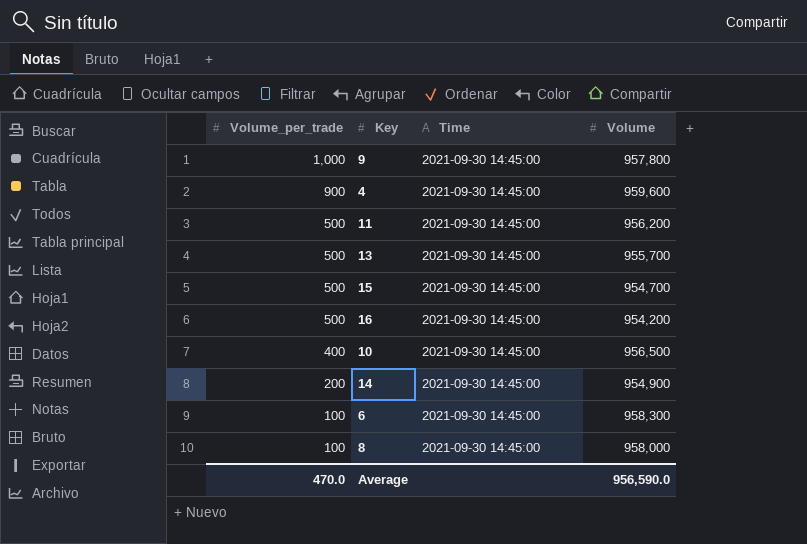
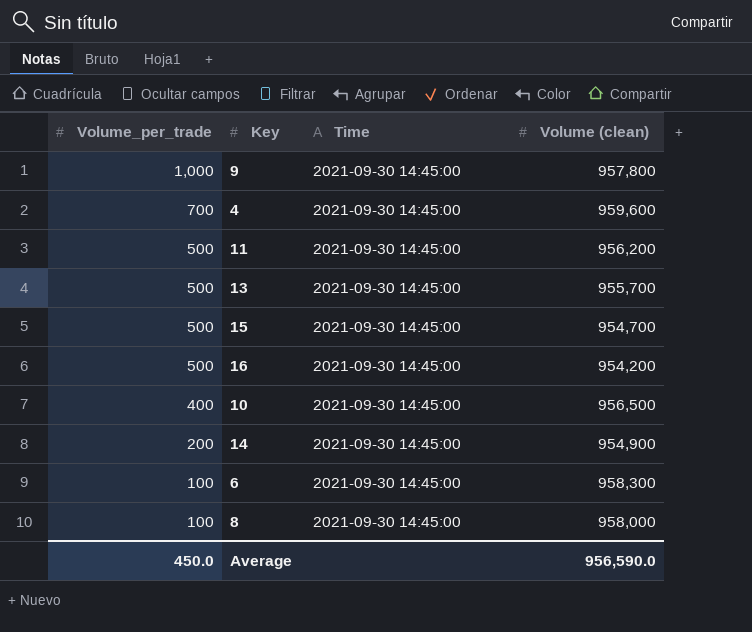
column name: Volume -> Volume (clean)
4 | Volume_per_trade: 900 -> 700
Average | Volume_per_trade: 470.0 -> 450.0

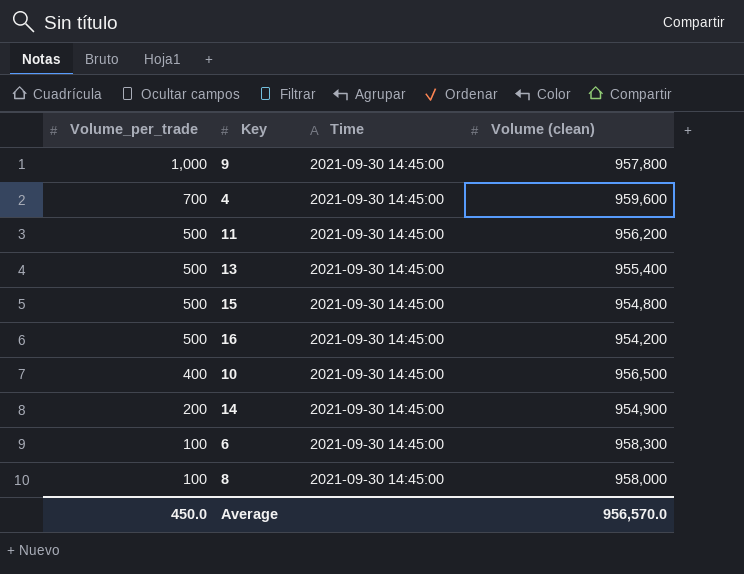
13 | Volume (clean): 955,700 -> 955,400
15 | Volume (clean): 954,700 -> 954,800
Average | Volume (clean): 956,590.0 -> 956,570.0

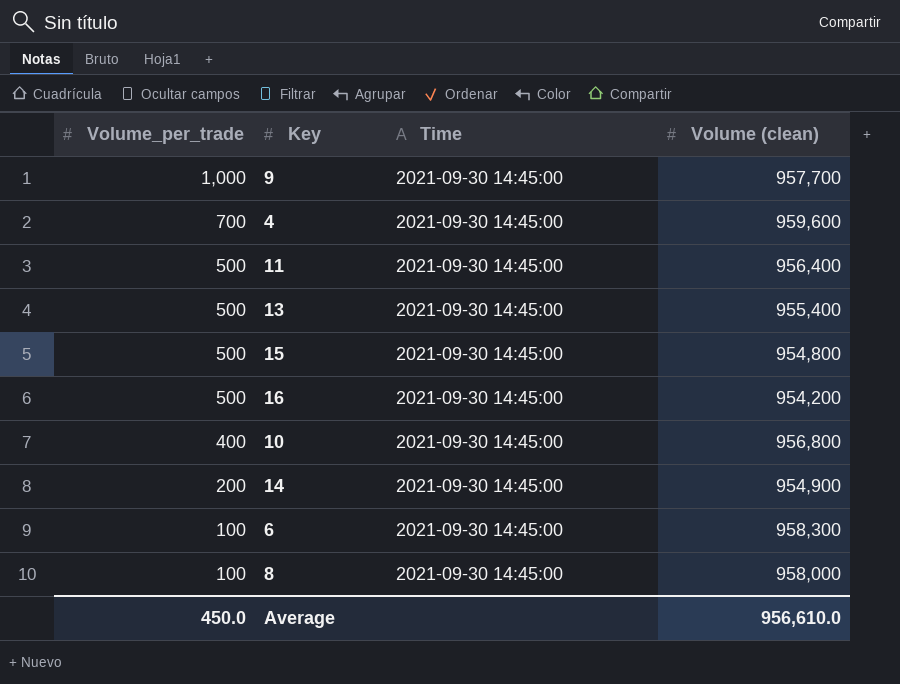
9 | Volume (clean): 957,800 -> 957,700
11 | Volume (clean): 956,200 -> 956,400
10 | Volume (clean): 956,500 -> 956,800
Average | Volume (clean): 956,570.0 -> 956,610.0

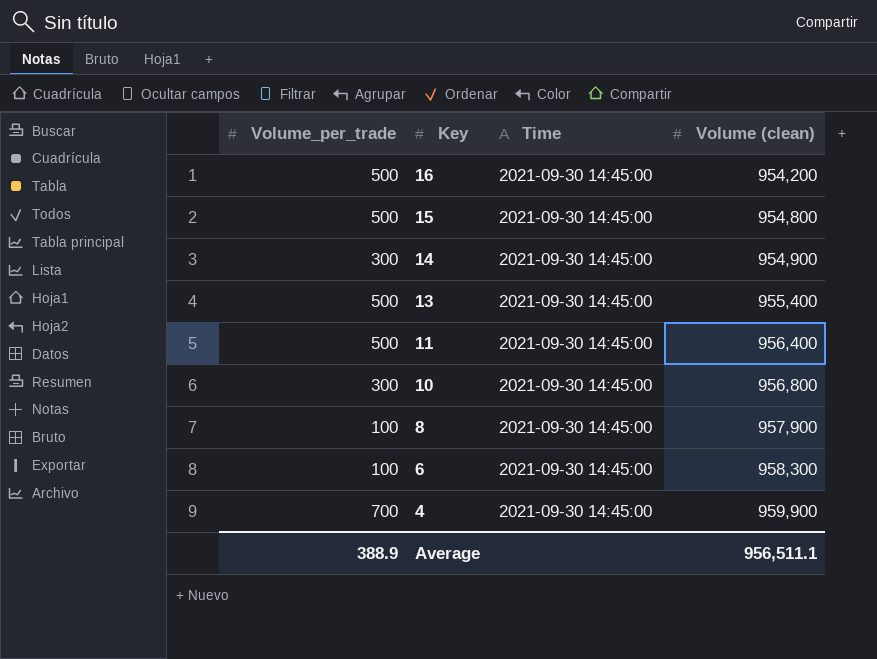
row order: Volume_per_trade descending -> Key descending
row 9: 1,000 | 2021-09-30 14:45:00 | 957,700 -> none
14 | Volume_per_trade: 200 -> 300
10 | Volume_per_trade: 400 -> 300
8 | Volume (clean): 958,000 -> 957,900
4 | Volume (clean): 959,600 -> 959,900
Average | Volume_per_trade: 450.0 -> 388.9
Average | Volume (clean): 956,610.0 -> 956,511.1

